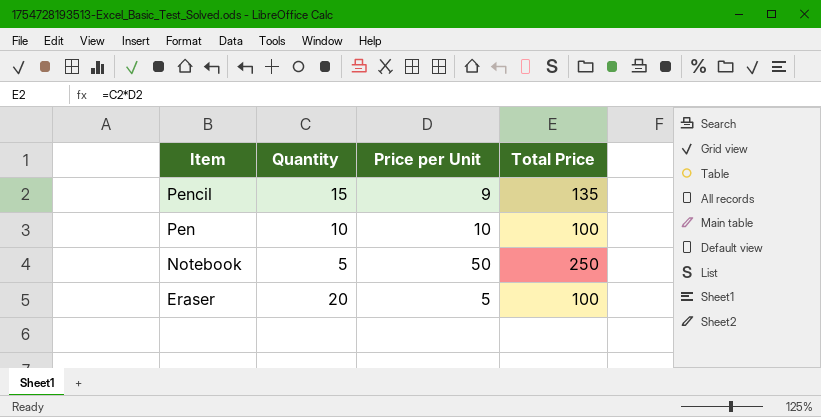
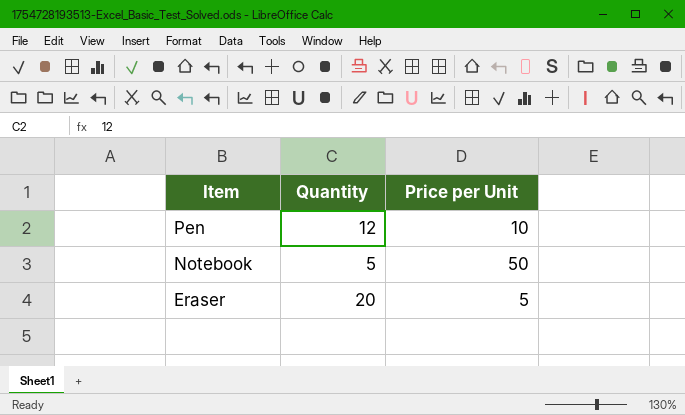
column Total Price | formula: [Quantity] * [Price per Unit] -> none
row Pencil: 15 | 9 | 135 -> none
Pen | Quantity: 10 -> 12

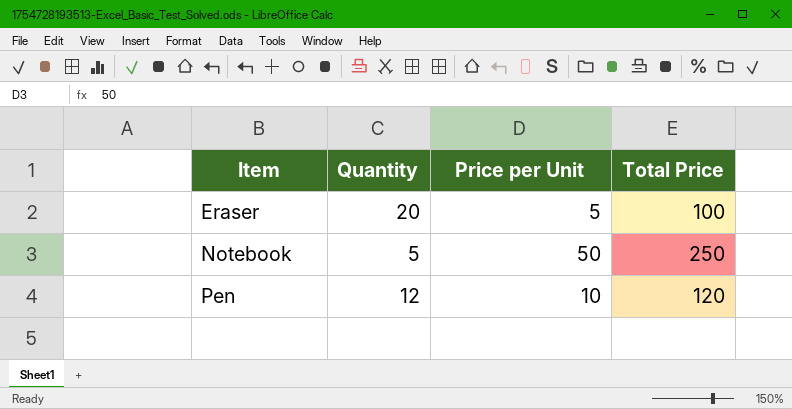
row order: Item descending -> Item ascending
column Total Price | formula: none -> [Quantity] * [Price per Unit]

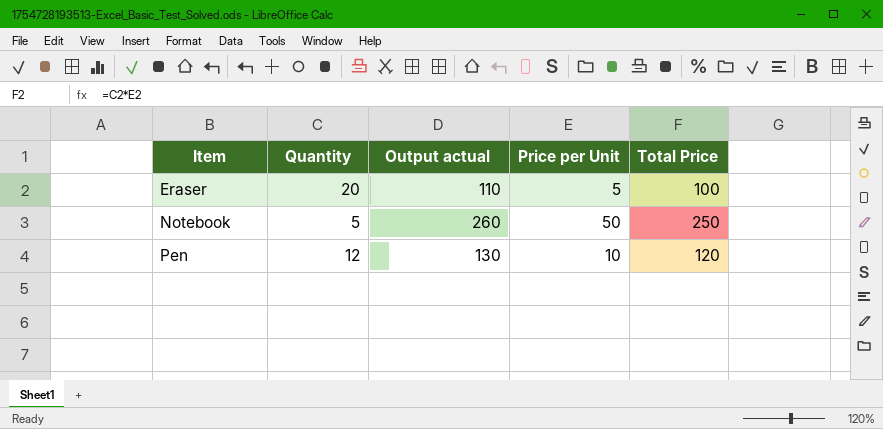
column Output actual | formula: none -> [Total Price] + 10

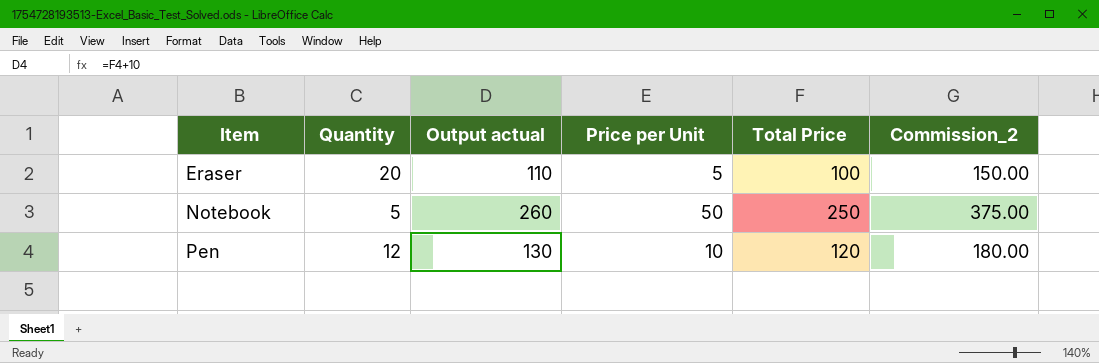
column Commission_2 | formula: none -> [Total Price] * 1.5

